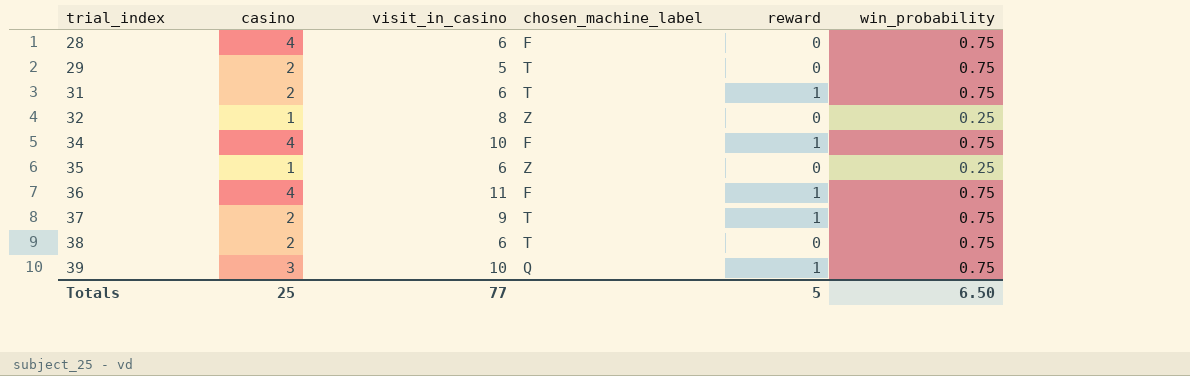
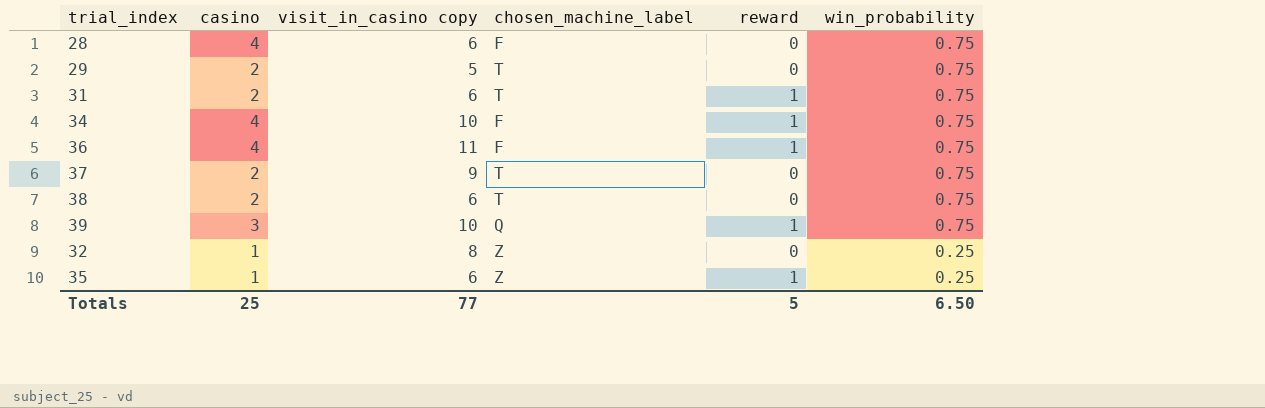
row order: trial_index ascending -> win_probability descending
column name: visit_in_casino -> visit_in_casino copy
37 | reward: 1 -> 0
35 | reward: 0 -> 1

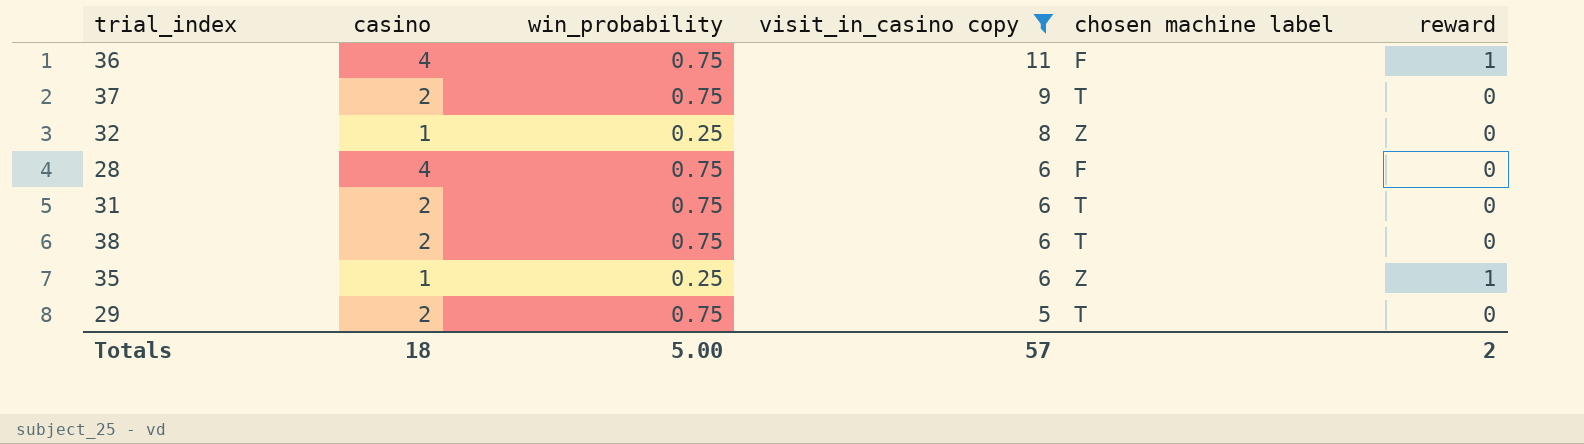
filter: none -> visit_in_casino copy != 10
row order: win_probability descending -> visit_in_casino copy descending
column win_probability | position: 6 -> 3
column name: chosen_machine_label -> chosen machine label
31 | reward: 1 -> 0
Totals | casino: 25 -> 18
Totals | win_probability: 6.50 -> 5.00
Totals | visit_in_casino copy: 77 -> 57
Totals | reward: 5 -> 2

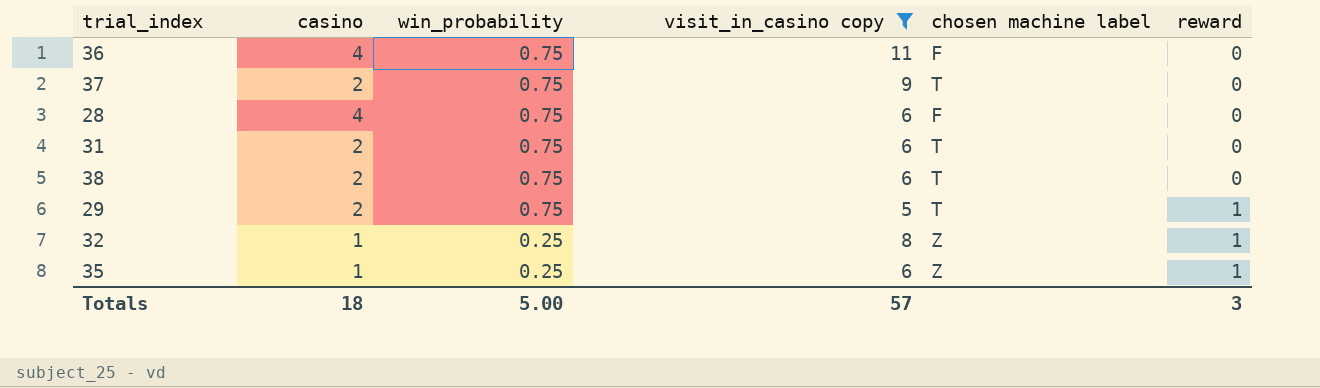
row order: visit_in_casino copy descending -> win_probability descending
36 | reward: 1 -> 0
29 | reward: 0 -> 1
32 | reward: 0 -> 1
Totals | reward: 2 -> 3

